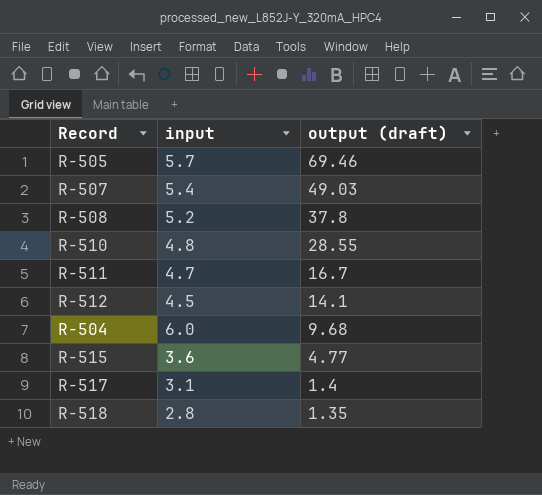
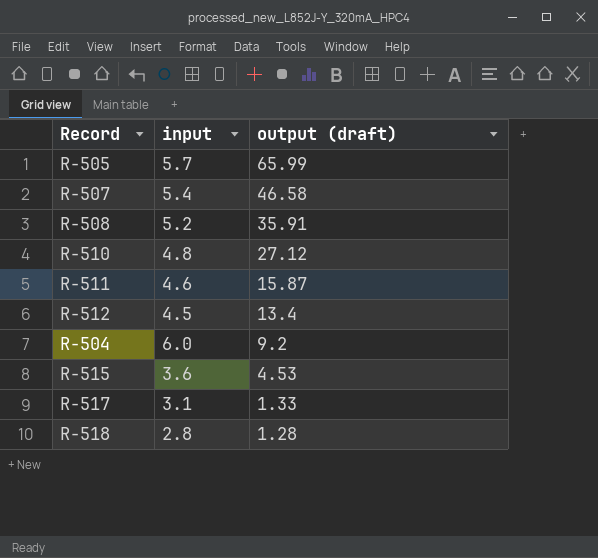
R-505 | output (draft): 69.46 -> 65.99
R-507 | output (draft): 49.03 -> 46.58
R-508 | output (draft): 37.8 -> 35.91
R-510 | output (draft): 28.55 -> 27.12
R-511 | input: 4.7 -> 4.6
R-511 | output (draft): 16.7 -> 15.87
R-512 | output (draft): 14.1 -> 13.4
R-504 | output (draft): 9.68 -> 9.2
R-515 | output (draft): 4.77 -> 4.53
R-517 | output (draft): 1.4 -> 1.33
R-518 | output (draft): 1.35 -> 1.28

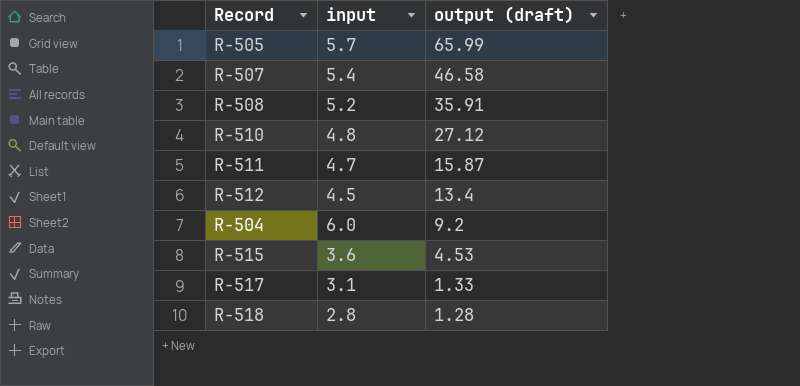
R-511 | input: 4.6 -> 4.7

